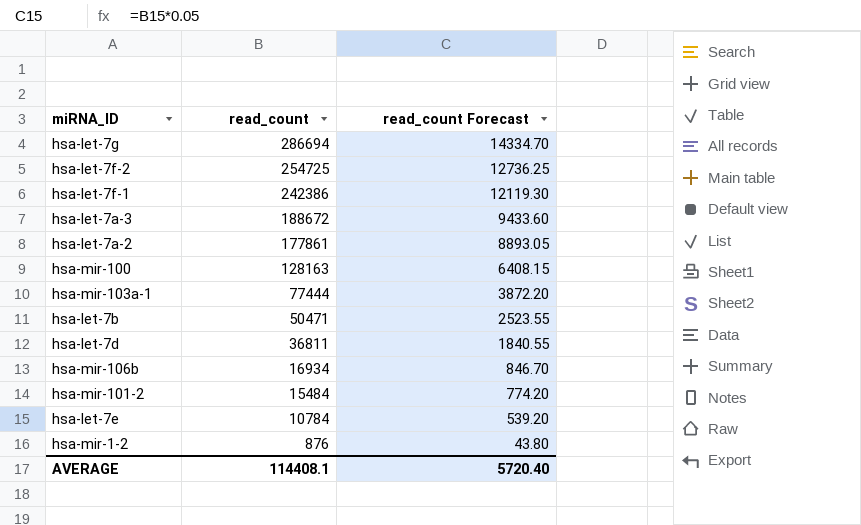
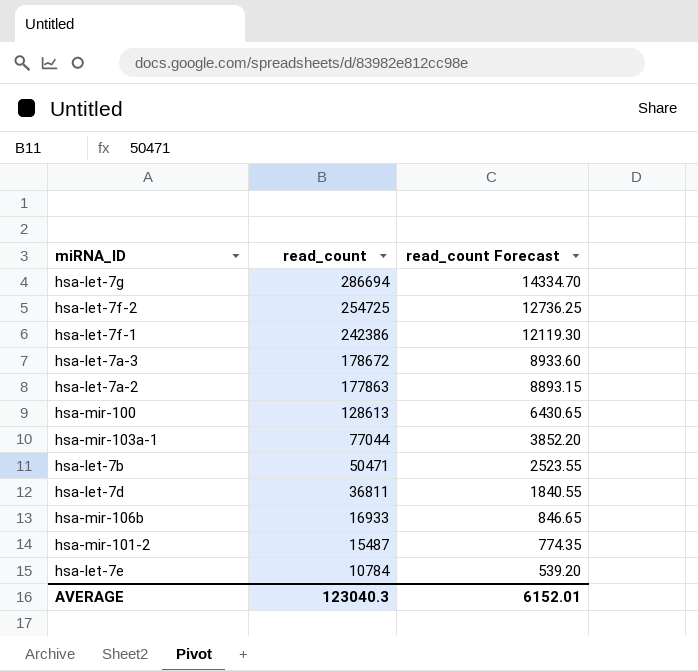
row hsa-mir-1-2: 876 | 43.80 -> none
hsa-let-7a-3 | read_count: 188672 -> 178672
hsa-let-7a-3 | read_count Forecast: 9433.60 -> 8933.60
hsa-let-7a-2 | read_count: 177861 -> 177863
hsa-let-7a-2 | read_count Forecast: 8893.05 -> 8893.15
hsa-mir-100 | read_count: 128163 -> 128613
hsa-mir-100 | read_count Forecast: 6408.15 -> 6430.65
hsa-mir-103a-1 | read_count: 77444 -> 77044
hsa-mir-103a-1 | read_count Forecast: 3872.20 -> 3852.20
hsa-mir-106b | read_count: 16934 -> 16933
hsa-mir-106b | read_count Forecast: 846.70 -> 846.65
hsa-mir-101-2 | read_count: 15484 -> 15487
hsa-mir-101-2 | read_count Forecast: 774.20 -> 774.35
AVERAGE | read_count: 114408.1 -> 123040.3
AVERAGE | read_count Forecast: 5720.40 -> 6152.01

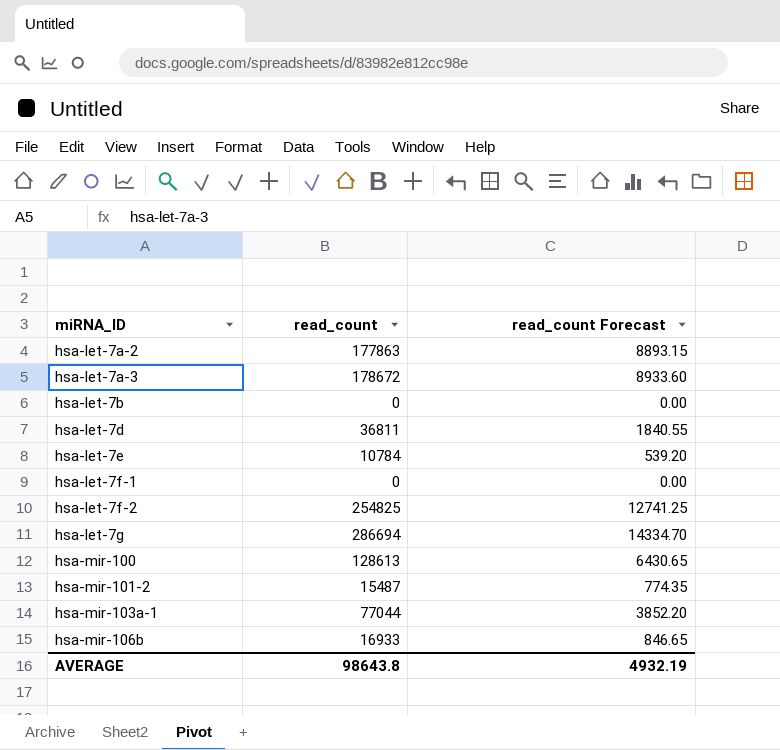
row order: read_count descending -> miRNA_ID ascending
hsa-let-7b | read_count: 50471 -> 0
hsa-let-7b | read_count Forecast: 2523.55 -> 0.00
hsa-let-7f-1 | read_count: 242386 -> 0
hsa-let-7f-1 | read_count Forecast: 12119.30 -> 0.00
hsa-let-7f-2 | read_count: 254725 -> 254825
hsa-let-7f-2 | read_count Forecast: 12736.25 -> 12741.25
AVERAGE | read_count: 123040.3 -> 98643.8
AVERAGE | read_count Forecast: 6152.01 -> 4932.19

